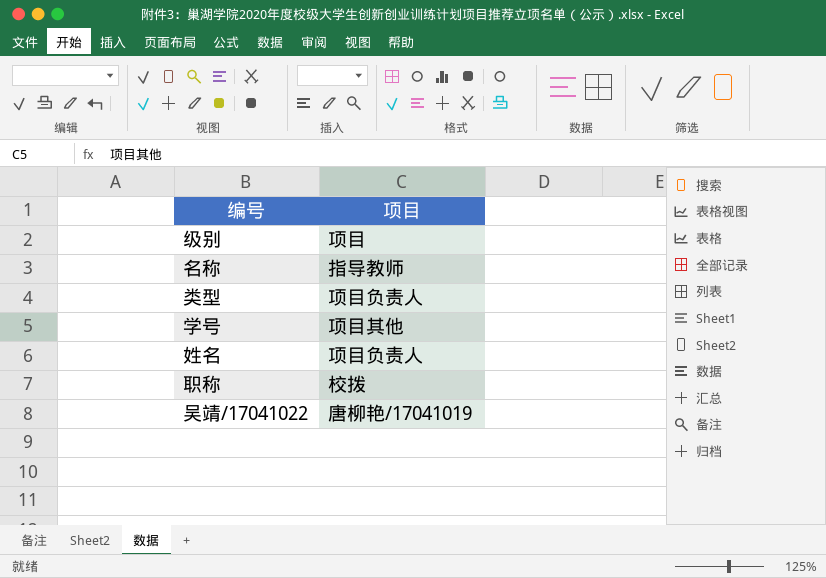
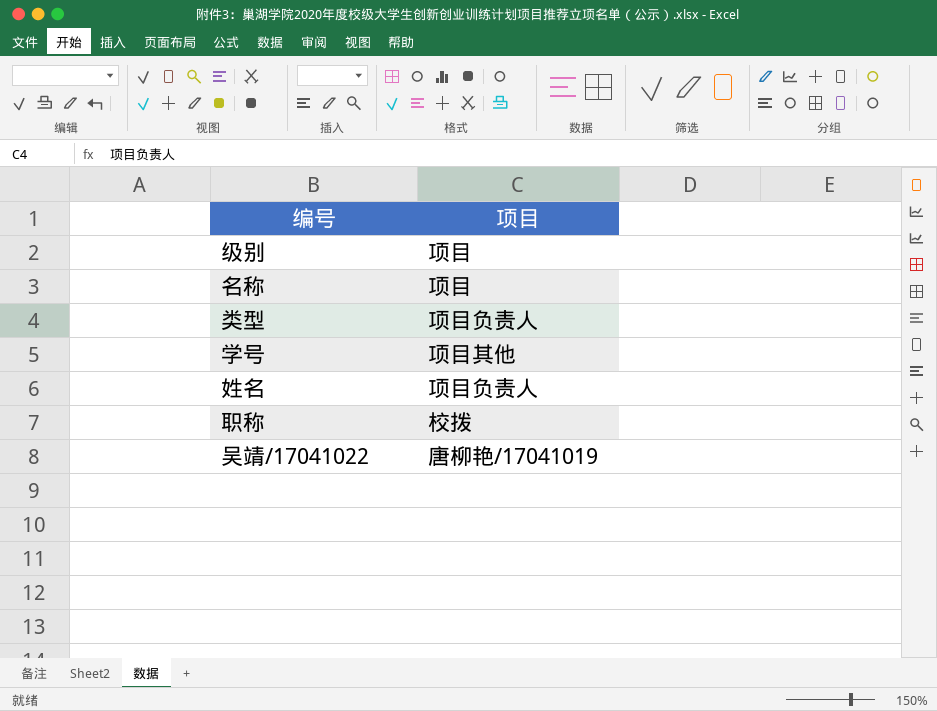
名称 | 项目: 指导教师 -> 项目

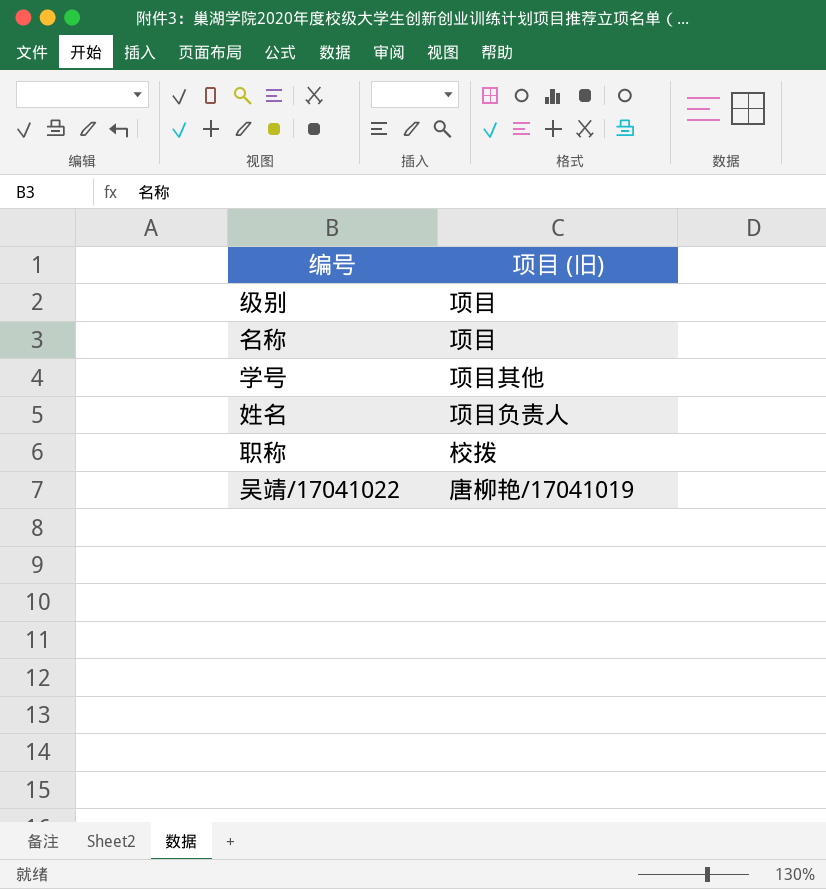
column name: 项目 -> 项目 (旧)
row 类型: 项目负责人 -> none

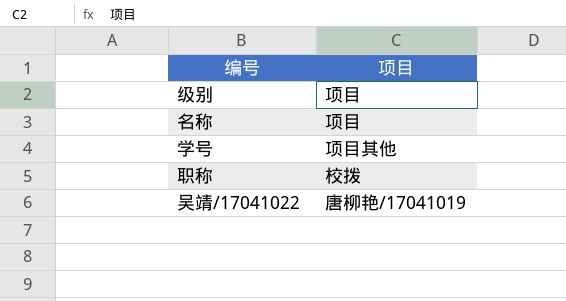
column name: 项目 (旧) -> 项目
row 姓名: 项目负责人 -> none

